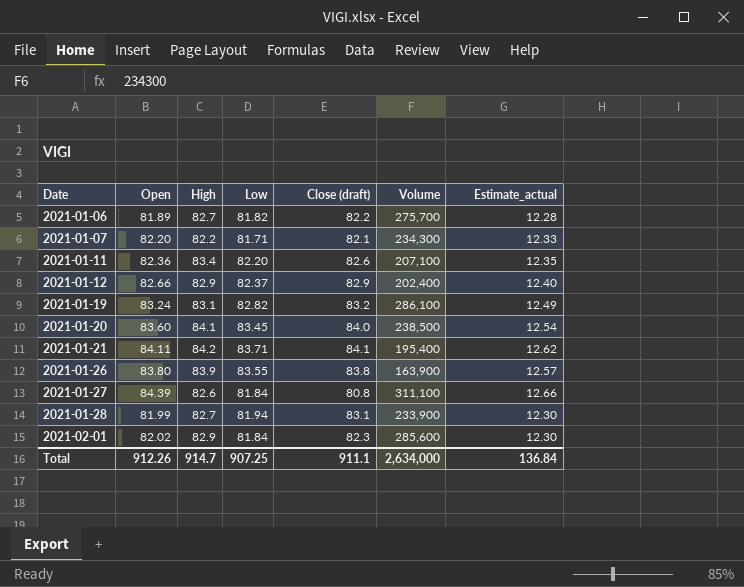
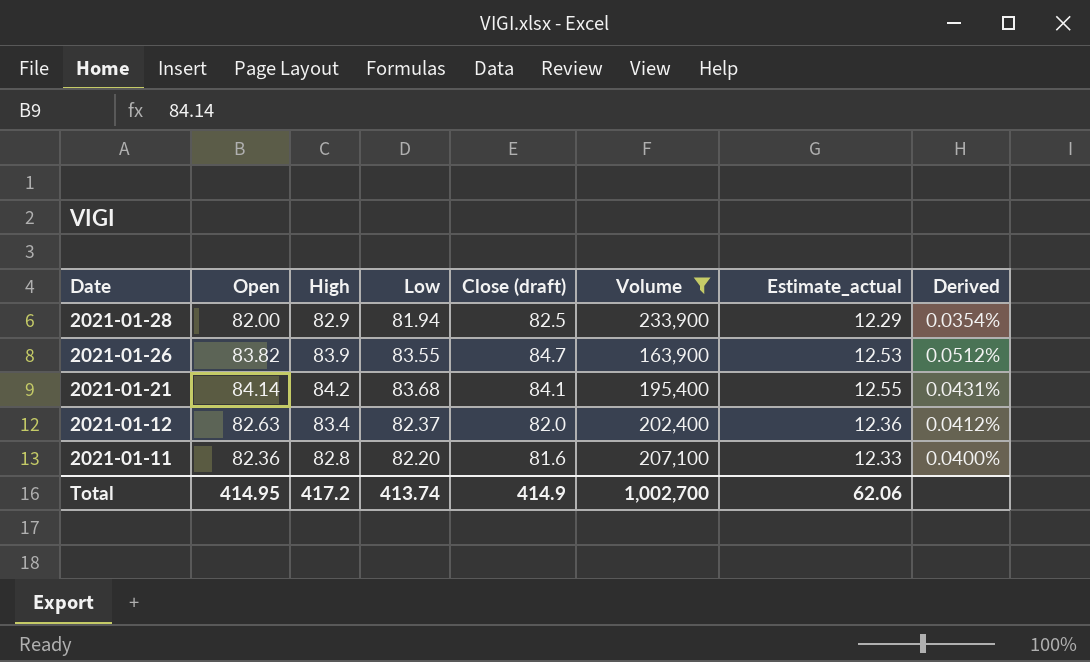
filter: none -> Volume <= 233,900
row order: Date ascending -> Date descending
column Estimate_actual | formula: [Open] * 0.15 -> [Low] * 0.15
column Derived | formula: none -> [High] / [Volume]
2021-01-28 | Open: 81.99 -> 82.00
2021-01-28 | High: 82.7 -> 82.9
2021-01-28 | Close (draft): 83.1 -> 82.5
2021-01-26 | Open: 83.80 -> 83.82
2021-01-26 | Close (draft): 83.8 -> 84.7
2021-01-21 | Open: 84.11 -> 84.14
2021-01-21 | Low: 83.71 -> 83.68
2021-01-12 | Open: 82.66 -> 82.63
2021-01-12 | High: 82.9 -> 83.4
2021-01-12 | Close (draft): 82.9 -> 82.0
2021-01-11 | High: 83.4 -> 82.8
2021-01-11 | Close (draft): 82.6 -> 81.6
Total | Open: 912.26 -> 414.95
Total | High: 914.7 -> 417.2
Total | Low: 907.25 -> 413.74
Total | Close (draft): 911.1 -> 414.9
Total | Volume: 2,634,000 -> 1,002,700
Total | Estimate_actual: 136.84 -> 62.06

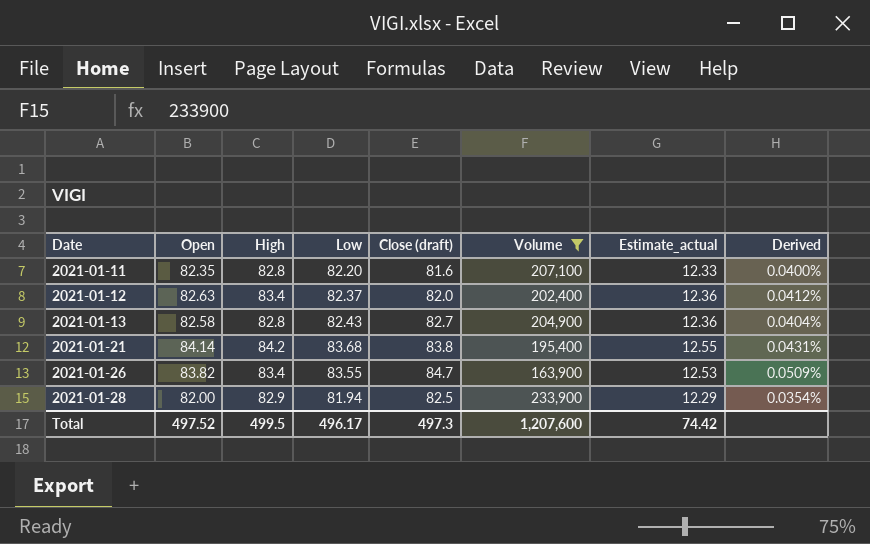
row order: Date descending -> Date ascending
2021-01-11 | Open: 82.36 -> 82.35
row 2021-01-13: none -> 82.58 | 82.8 | 82.43 | 82.7 | 204,900 | 12.36 | 0.0404%
2021-01-21 | Close (draft): 84.1 -> 83.8
2021-01-26 | High: 83.9 -> 83.4
2021-01-26 | Derived: 0.0512% -> 0.0509%
Total | Open: 414.95 -> 497.52
Total | High: 417.2 -> 499.5
Total | Low: 413.74 -> 496.17
Total | Close (draft): 414.9 -> 497.3
Total | Volume: 1,002,700 -> 1,207,600
Total | Estimate_actual: 62.06 -> 74.42

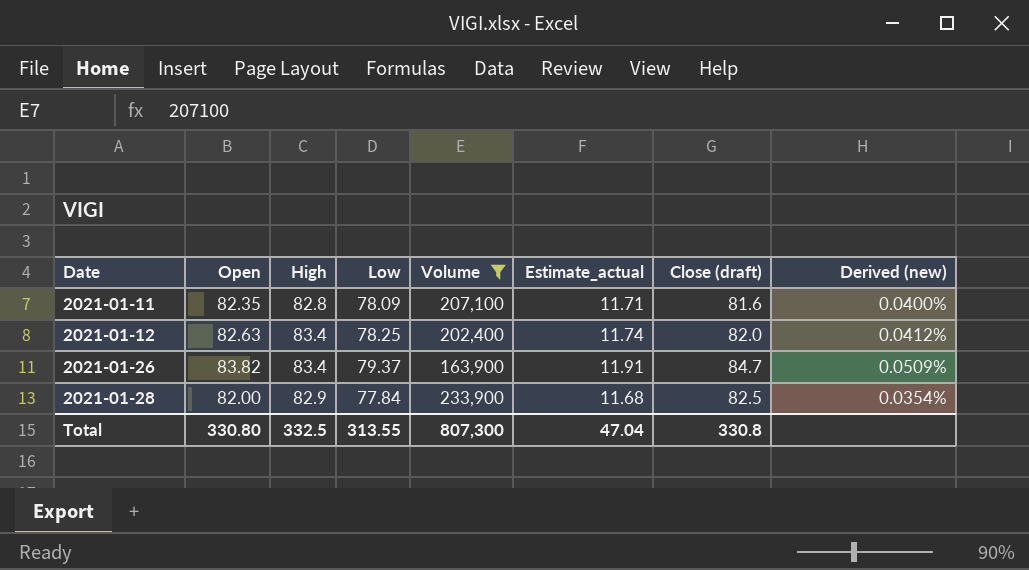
column Close (draft) | position: 5 -> 7
column name: Derived -> Derived (new)
row 2021-01-13: 82.58 | 82.8 | 82.43 | 82.7 | 204,900 | 12.36 | 0.0404% -> none
row 2021-01-21: 84.14 | 84.2 | 83.68 | 83.8 | 195,400 | 12.55 | 0.0431% -> none
2021-01-11 | Low: 82.20 -> 78.09
2021-01-11 | Estimate_actual: 12.33 -> 11.71
2021-01-12 | Low: 82.37 -> 78.25
2021-01-12 | Estimate_actual: 12.36 -> 11.74
2021-01-26 | Low: 83.55 -> 79.37
2021-01-26 | Estimate_actual: 12.53 -> 11.91
2021-01-28 | Low: 81.94 -> 77.84
2021-01-28 | Estimate_actual: 12.29 -> 11.68
Total | Open: 497.52 -> 330.80
Total | High: 499.5 -> 332.5
Total | Low: 496.17 -> 313.55
Total | Volume: 1,207,600 -> 807,300
Total | Estimate_actual: 74.42 -> 47.04
Total | Close (draft): 497.3 -> 330.8

